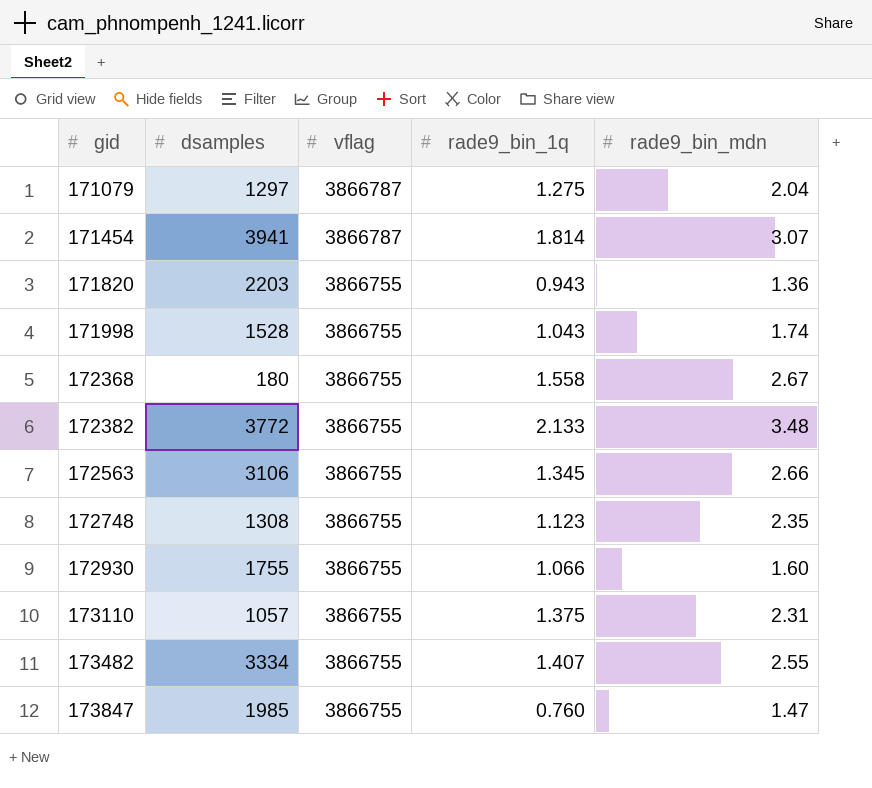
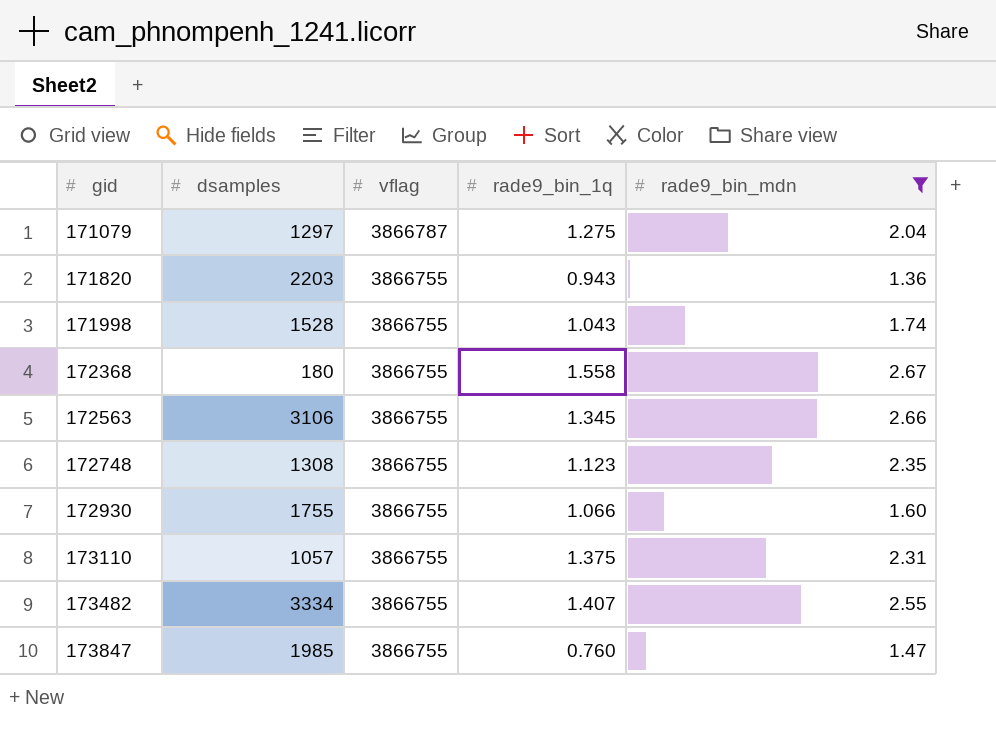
filter: none -> rade9_bin_mdn <= 2.67

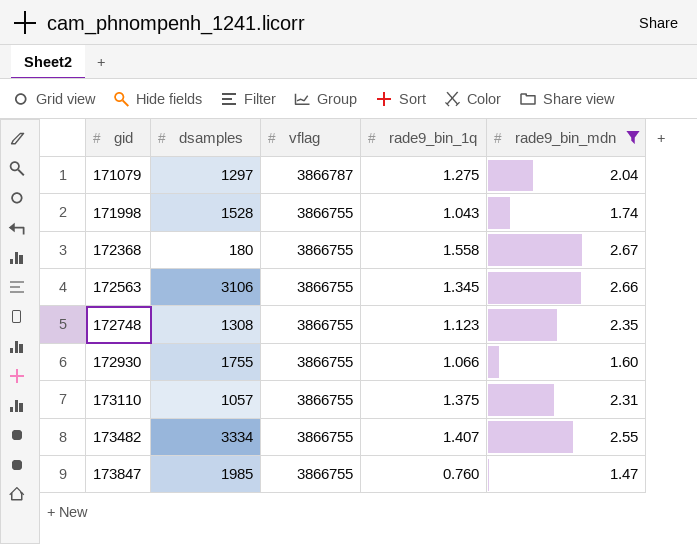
row 171820: 2203 | 3866755 | 0.943 | 1.36 -> none

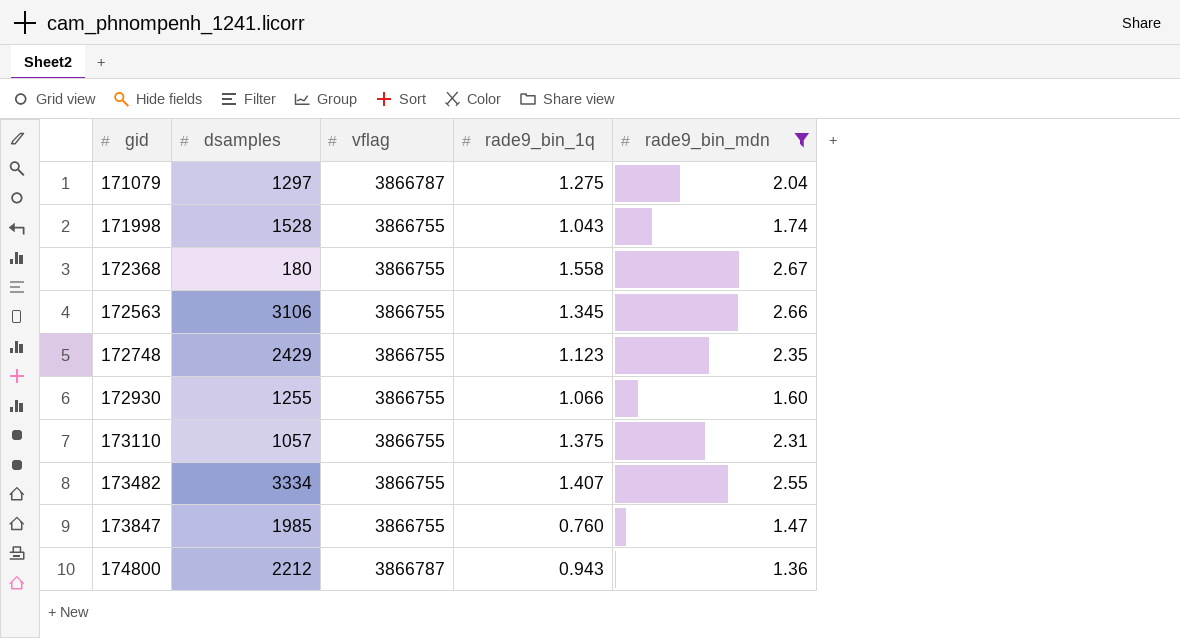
172748 | dsamples: 1308 -> 2429
172930 | dsamples: 1755 -> 1255
row 174800: none -> 2212 | 3866787 | 0.943 | 1.36

